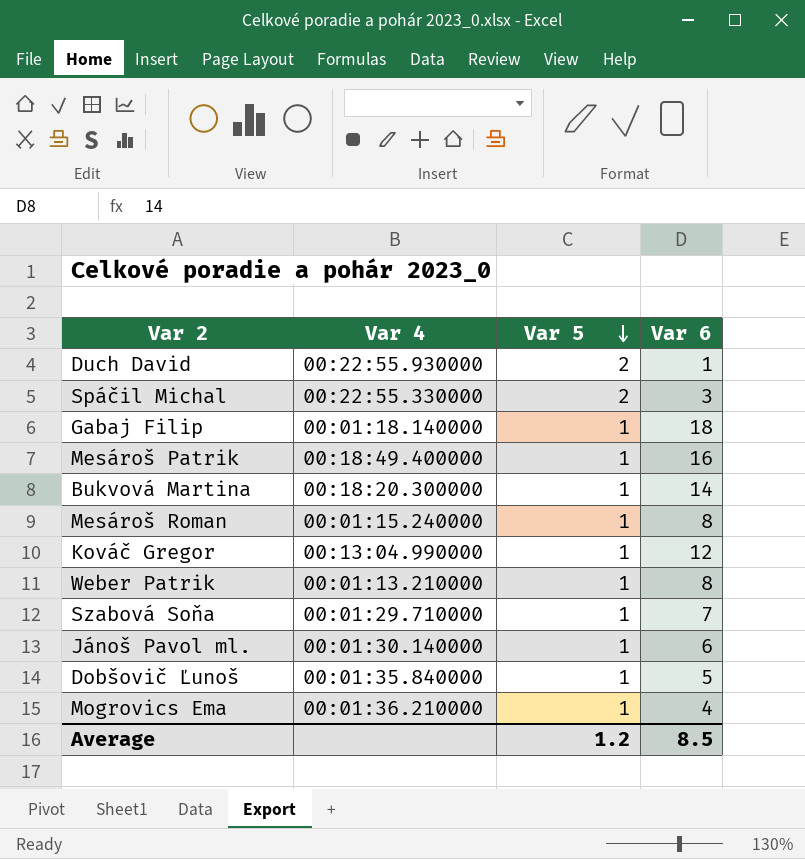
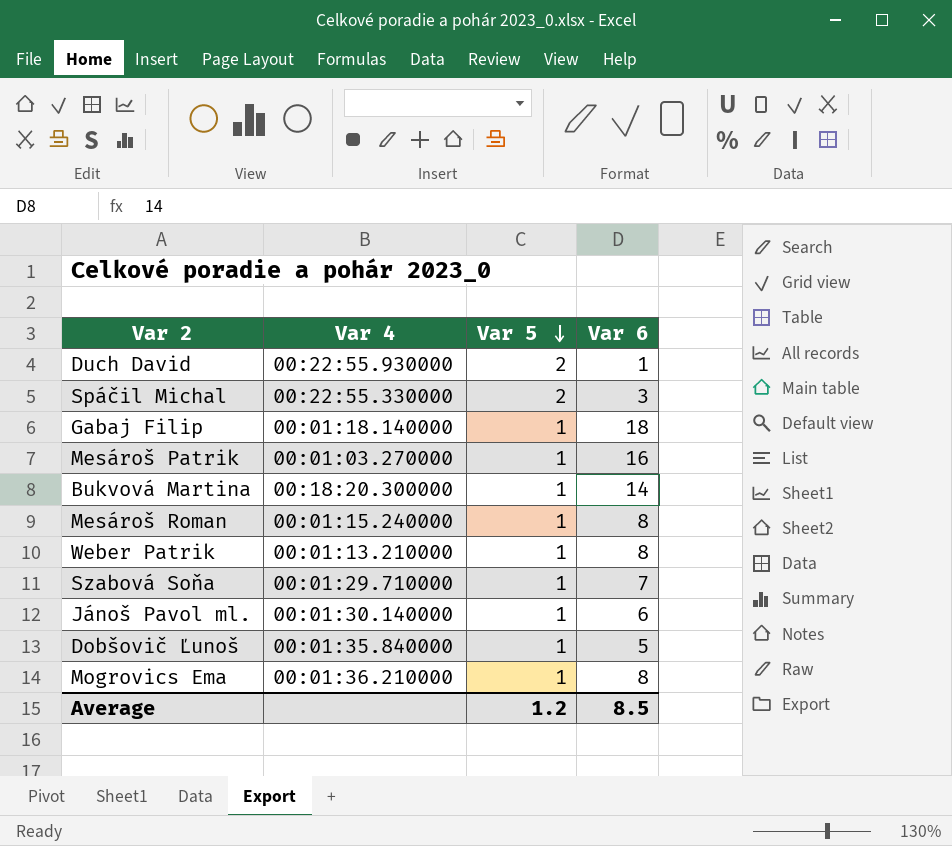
row Kováč Gregor: 00:13:04.990000 | 1 | 12 -> none
Mesároš Patrik | Var 4: 00:18:49.400000 -> 00:01:03.270000
Mogrovics Ema | Var 6: 4 -> 8

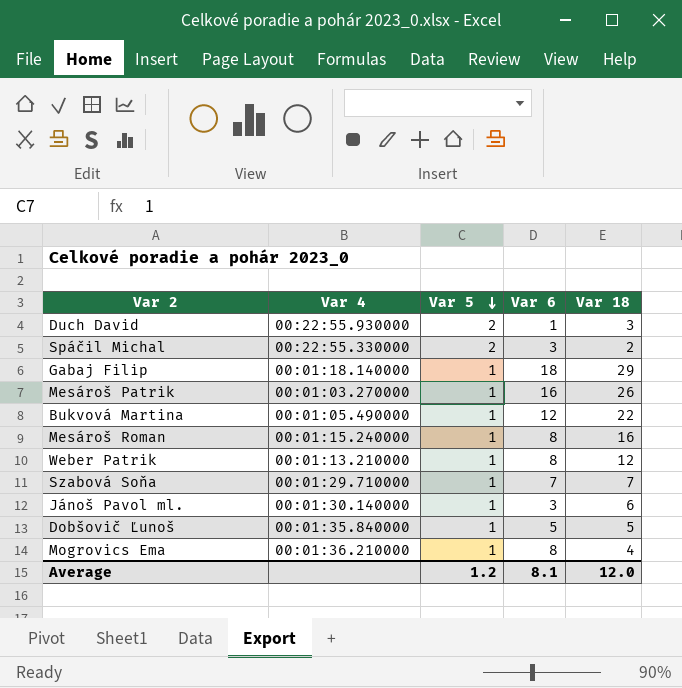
column Var 18 | position: none -> 5
Bukvová Martina | Var 4: 00:18:20.300000 -> 00:01:05.490000
Bukvová Martina | Var 6: 14 -> 12
Jánoš Pavol ml. | Var 6: 6 -> 3
Average | Var 6: 8.5 -> 8.1

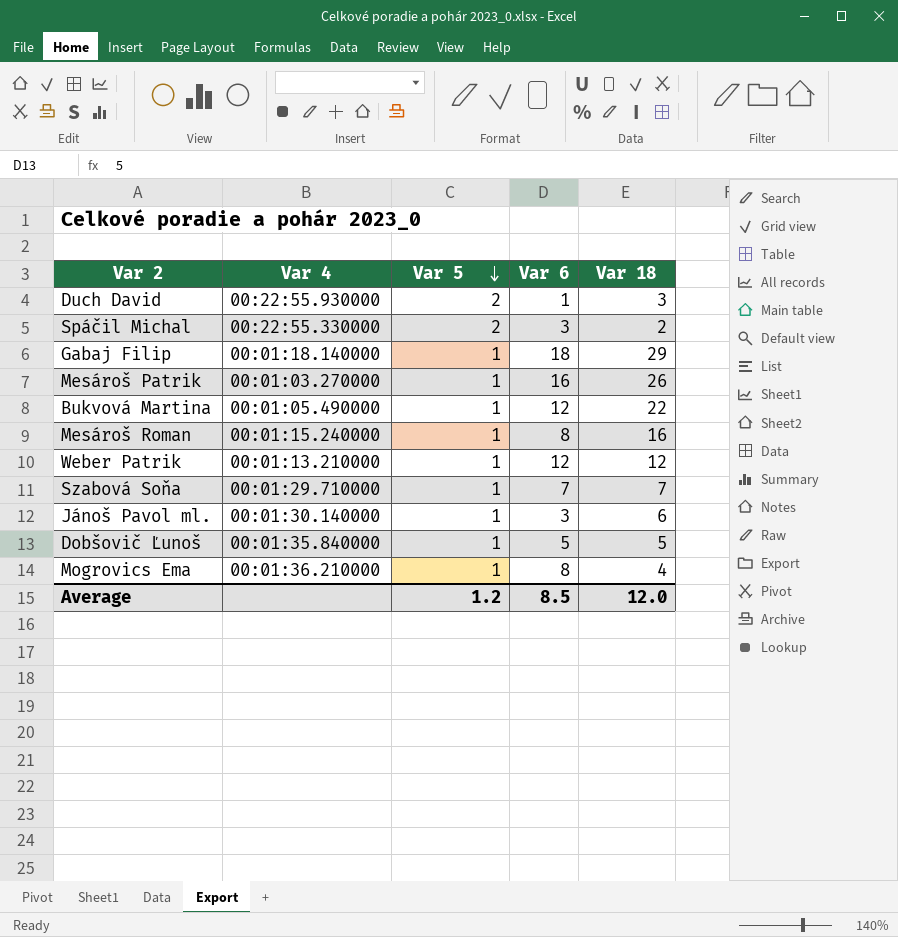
Weber Patrik | Var 6: 8 -> 12
Average | Var 6: 8.1 -> 8.5

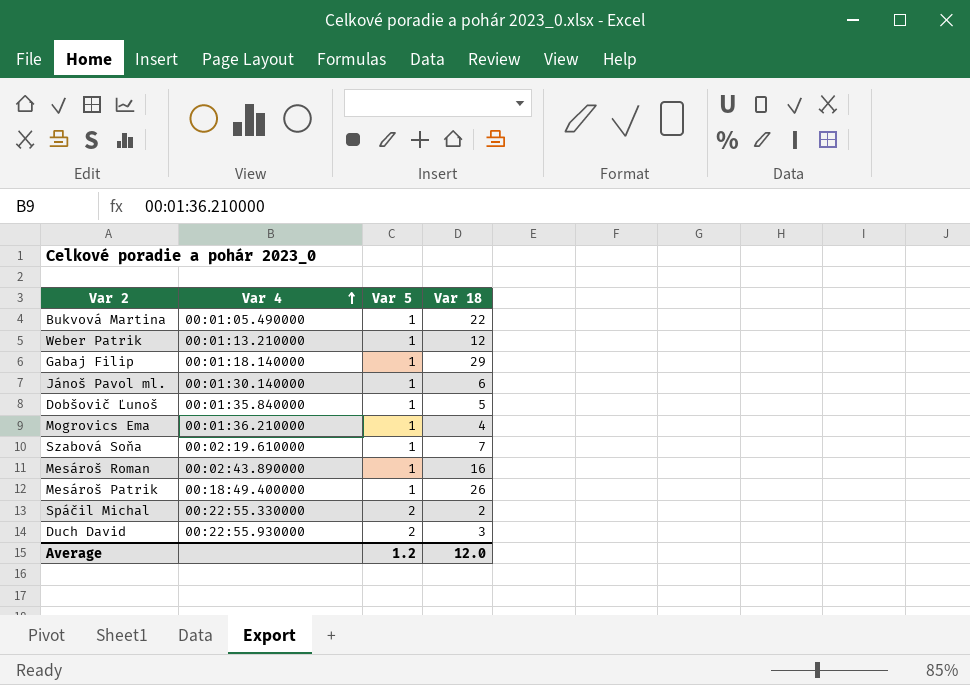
row order: Var 5 descending -> Var 4 ascending
column Var 6 | position: 4 -> none
Szabová Soňa | Var 4: 00:01:29.710000 -> 00:02:19.610000
Mesároš Roman | Var 4: 00:01:15.240000 -> 00:02:43.890000
Mesároš Patrik | Var 4: 00:01:03.270000 -> 00:18:49.400000

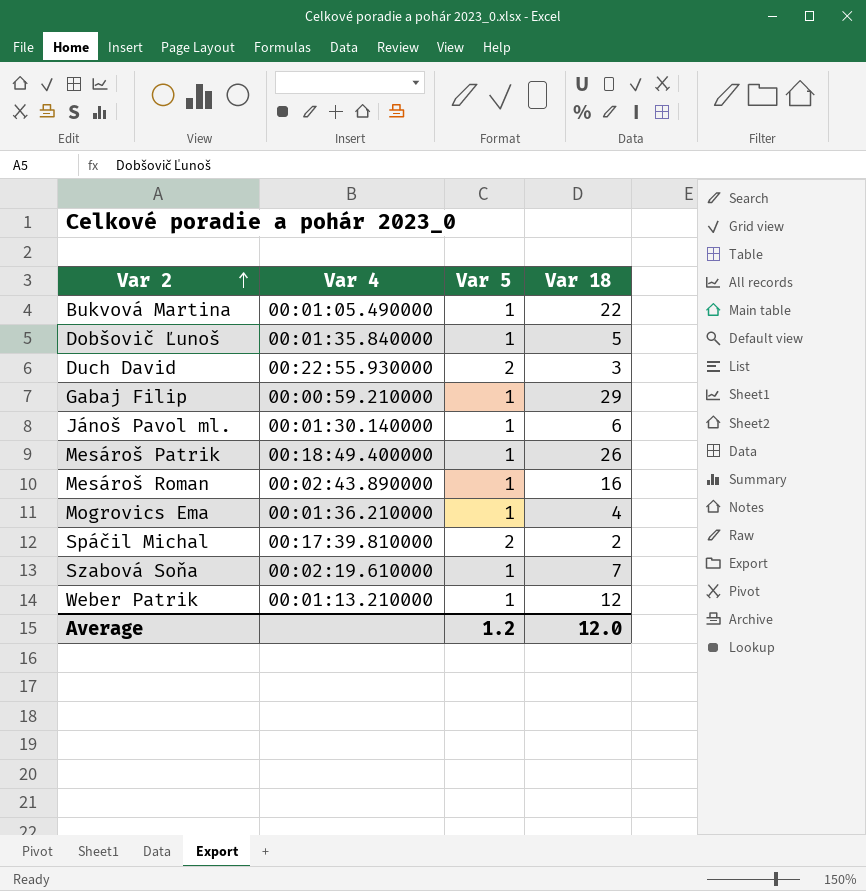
row order: Var 4 ascending -> Var 2 ascending
Gabaj Filip | Var 4: 00:01:18.140000 -> 00:00:59.210000
Spáčil Michal | Var 4: 00:22:55.330000 -> 00:17:39.810000

